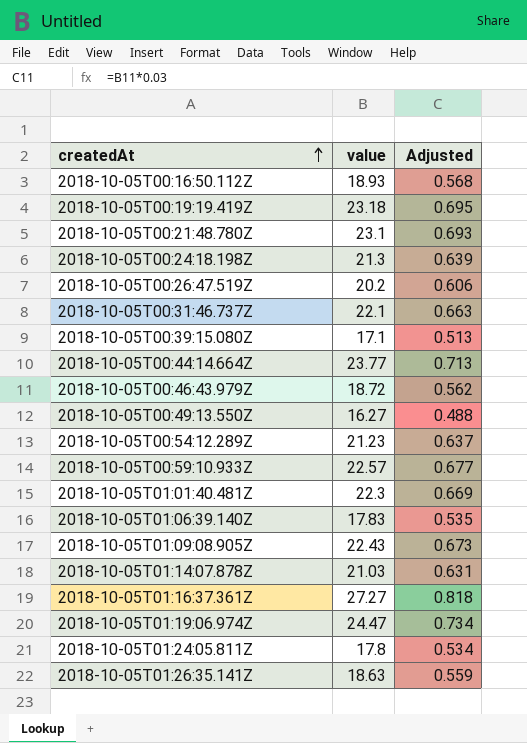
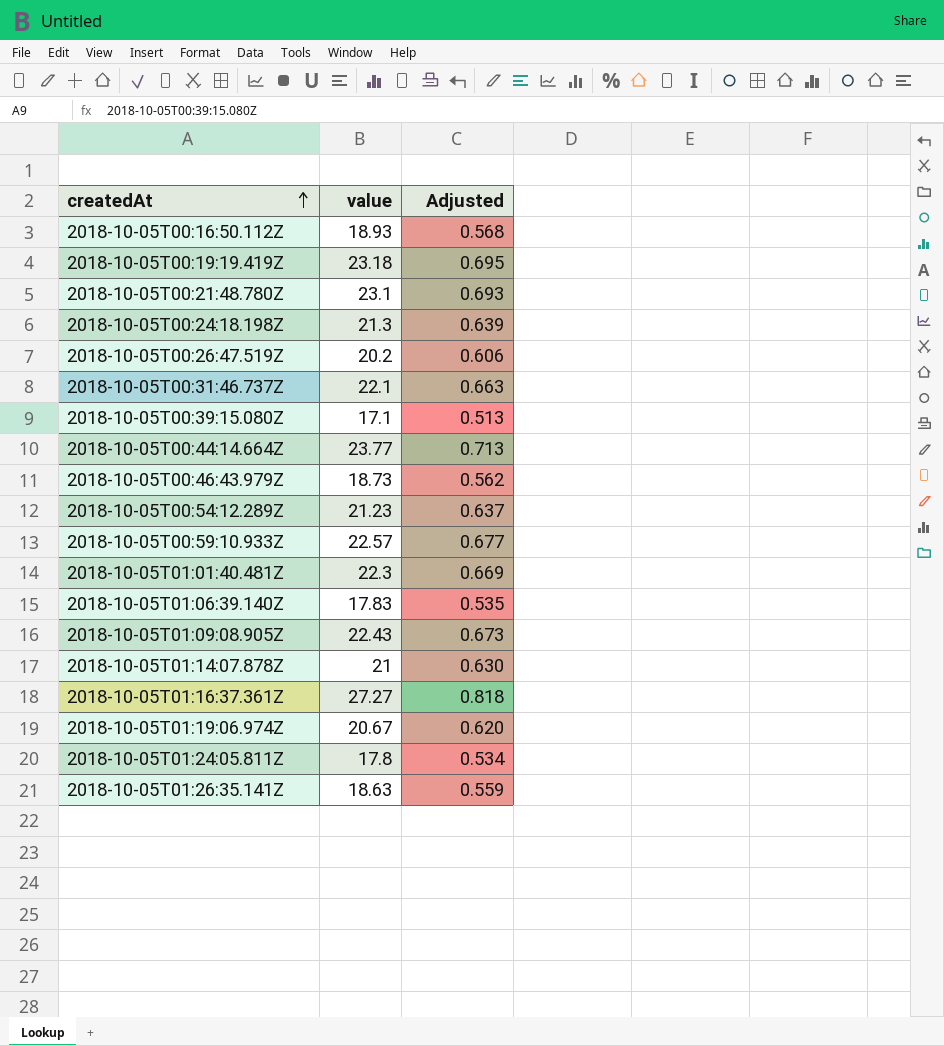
row 2018-10-05T00:49:13.550Z: 16.27 | 0.488 -> none
2018-10-05T00:46:43.979Z | value: 18.72 -> 18.73
2018-10-05T01:14:07.878Z | value: 21.03 -> 21
2018-10-05T01:14:07.878Z | Adjusted: 0.631 -> 0.630
2018-10-05T01:19:06.974Z | value: 24.47 -> 20.67
2018-10-05T01:19:06.974Z | Adjusted: 0.734 -> 0.620

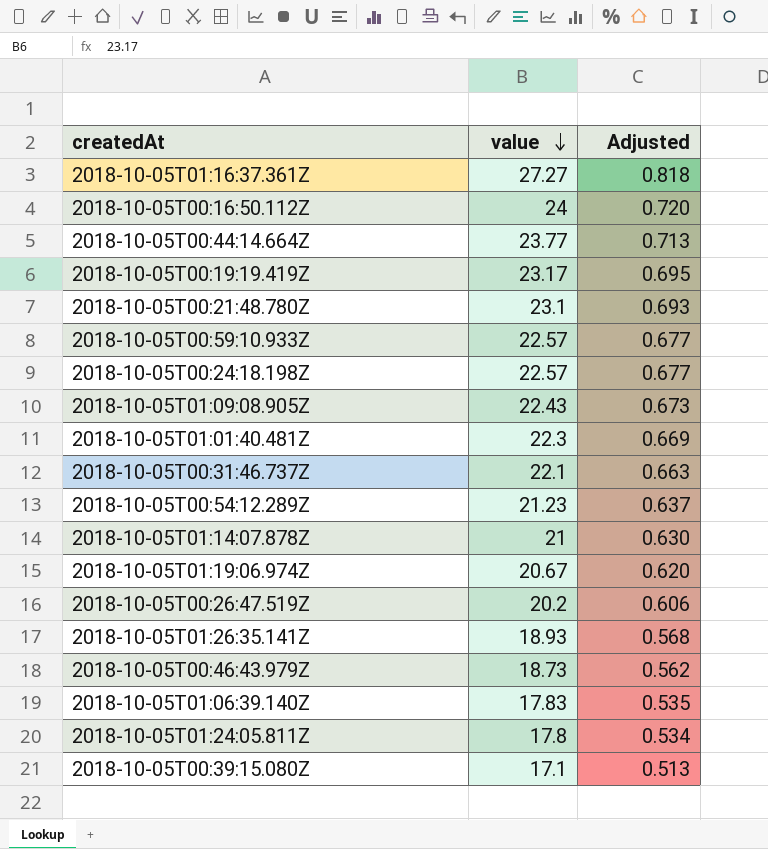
row order: createdAt ascending -> value descending
2018-10-05T00:16:50.112Z | value: 18.93 -> 24
2018-10-05T00:16:50.112Z | Adjusted: 0.568 -> 0.720
2018-10-05T00:19:19.419Z | value: 23.18 -> 23.17
2018-10-05T00:24:18.198Z | value: 21.3 -> 22.57
2018-10-05T00:24:18.198Z | Adjusted: 0.639 -> 0.677
2018-10-05T01:26:35.141Z | value: 18.63 -> 18.93
2018-10-05T01:26:35.141Z | Adjusted: 0.559 -> 0.568

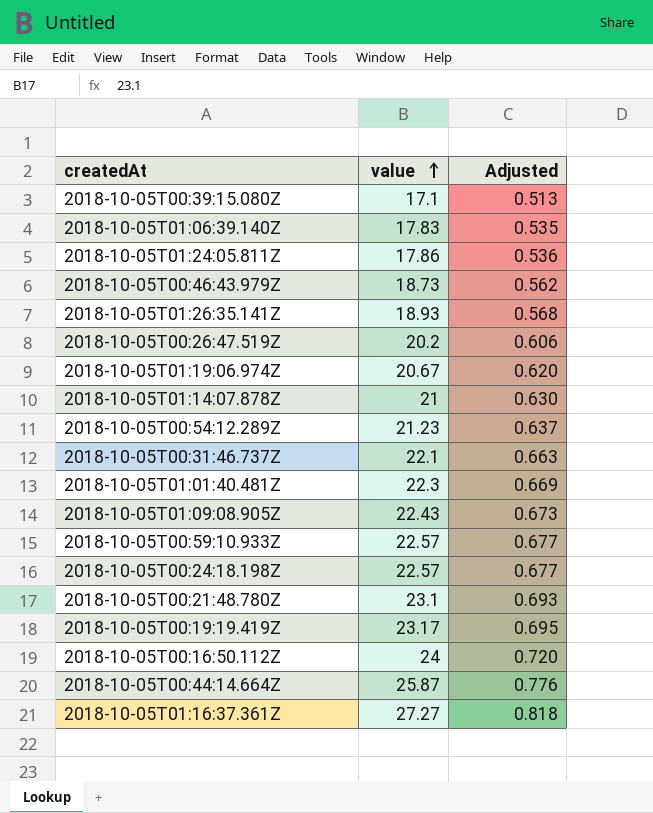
row order: value descending -> value ascending
2018-10-05T01:24:05.811Z | value: 17.8 -> 17.86
2018-10-05T01:24:05.811Z | Adjusted: 0.534 -> 0.536
2018-10-05T00:44:14.664Z | value: 23.77 -> 25.87
2018-10-05T00:44:14.664Z | Adjusted: 0.713 -> 0.776

